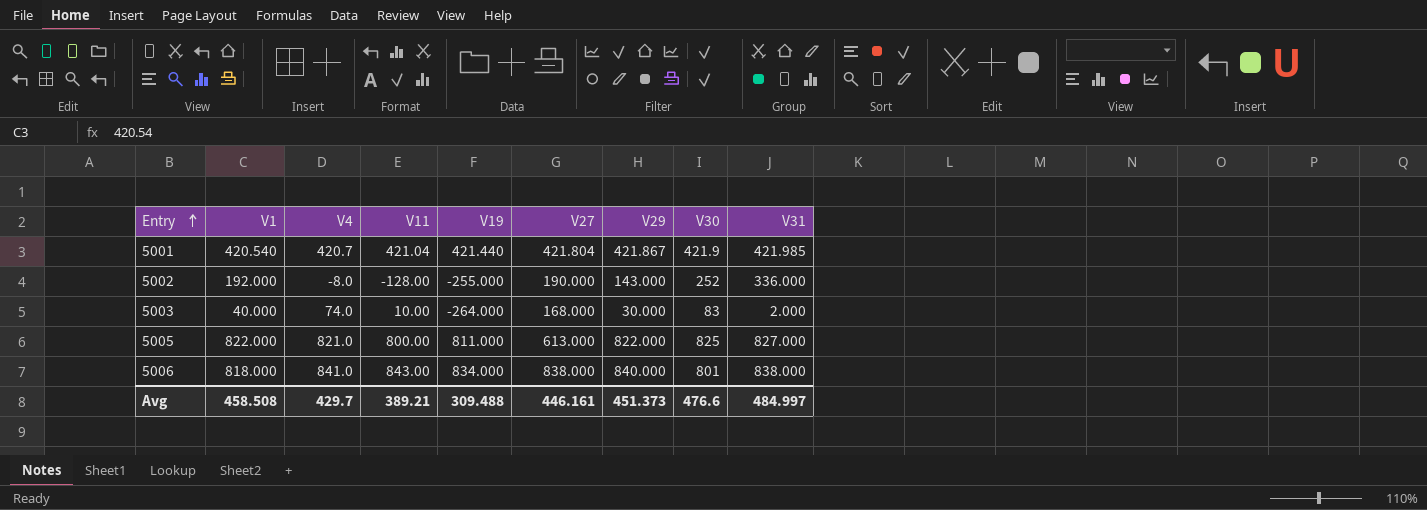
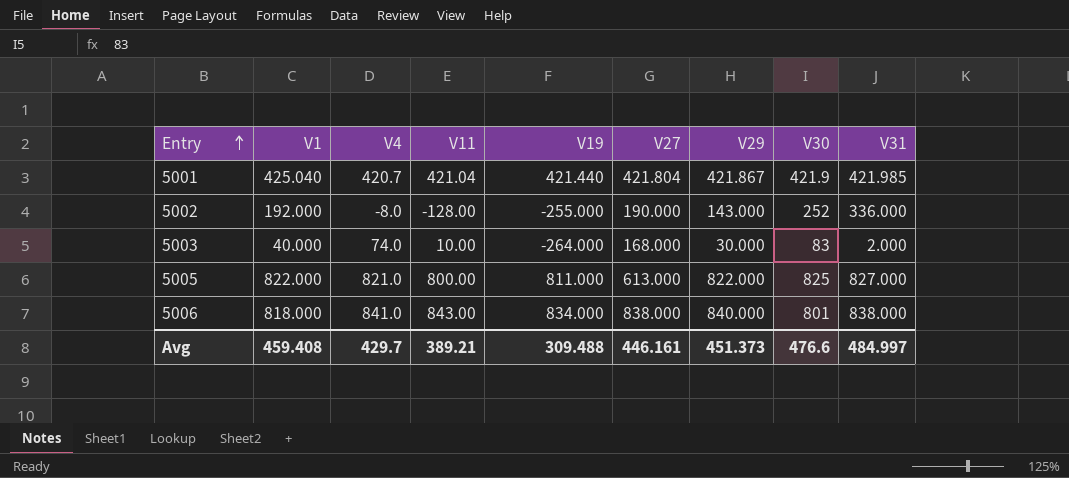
5001 | V1: 420.540 -> 425.040
Avg | V1: 458.508 -> 459.408

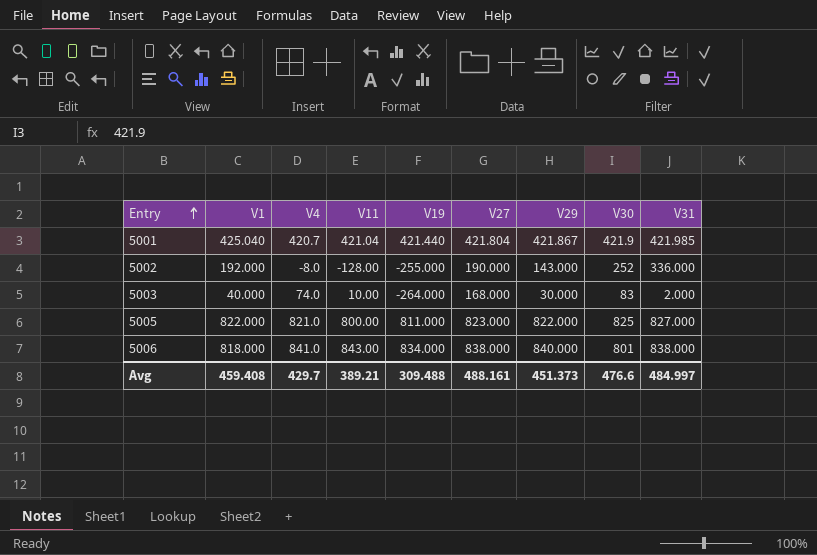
5005 | V27: 613.000 -> 823.000
Avg | V27: 446.161 -> 488.161

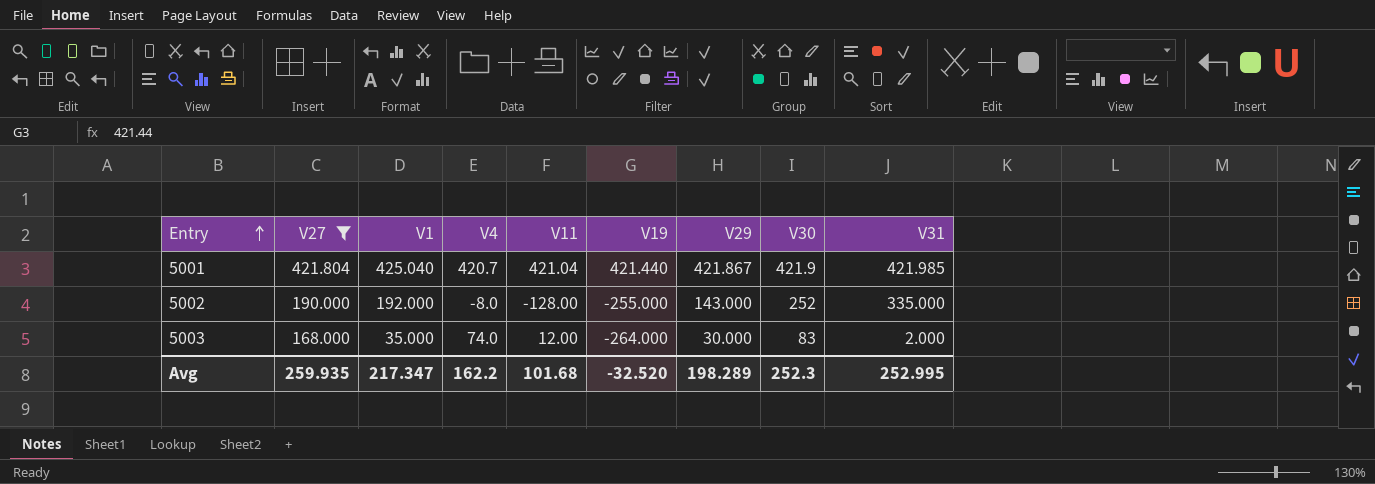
filter: none -> V27 <= 421.804
column V27 | position: 6 -> 2
5002 | V31: 336.000 -> 335.000
5003 | V1: 40.000 -> 35.000
5003 | V11: 10.00 -> 12.00
Avg | V27: 488.161 -> 259.935
Avg | V1: 459.408 -> 217.347
Avg | V4: 429.7 -> 162.2
Avg | V11: 389.21 -> 101.68
Avg | V19: 309.488 -> -32.520
Avg | V29: 451.373 -> 198.289
Avg | V30: 476.6 -> 252.3
Avg | V31: 484.997 -> 252.995

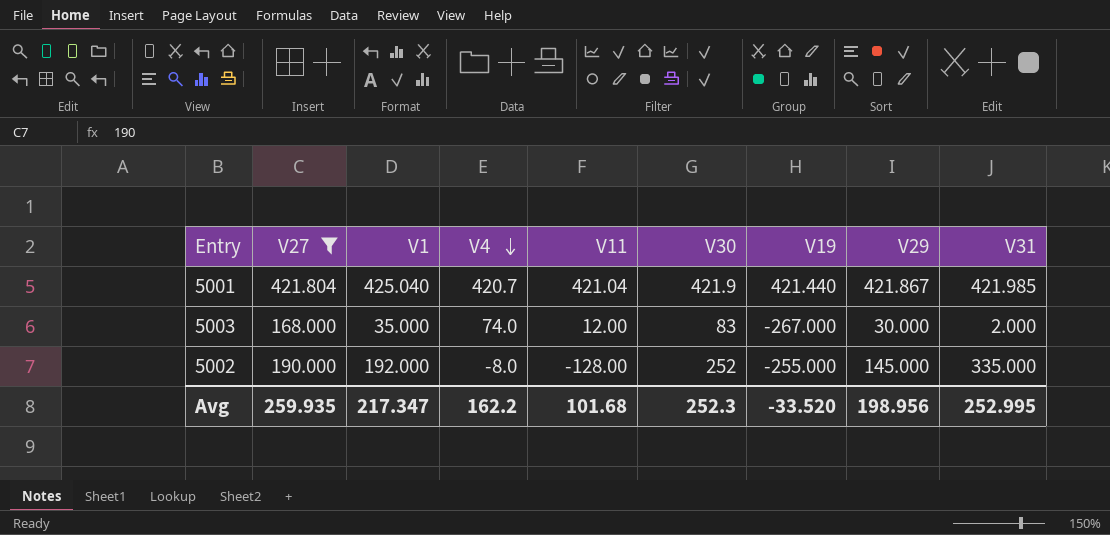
row order: Entry ascending -> V4 descending
column V30 | position: 8 -> 6
5003 | V19: -264.000 -> -267.000
5002 | V29: 143.000 -> 145.000
Avg | V19: -32.520 -> -33.520
Avg | V29: 198.289 -> 198.956

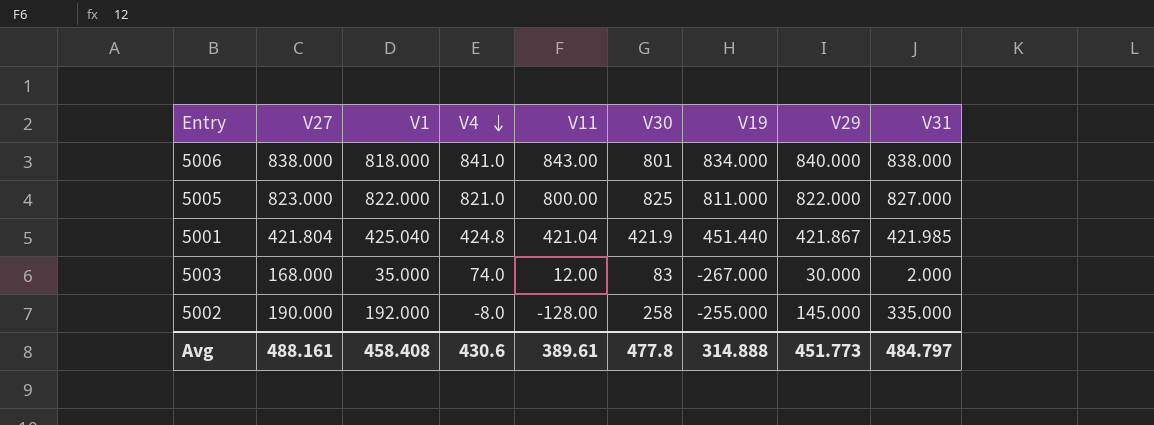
filter: V27 <= 421.804 -> none
5001 | V4: 420.7 -> 424.8
5001 | V19: 421.440 -> 451.440
5002 | V30: 252 -> 258
Avg | V27: 259.935 -> 488.161
Avg | V1: 217.347 -> 458.408
Avg | V4: 162.2 -> 430.6
Avg | V11: 101.68 -> 389.61
Avg | V30: 252.3 -> 477.8
Avg | V19: -33.520 -> 314.888
Avg | V29: 198.956 -> 451.773
Avg | V31: 252.995 -> 484.797

